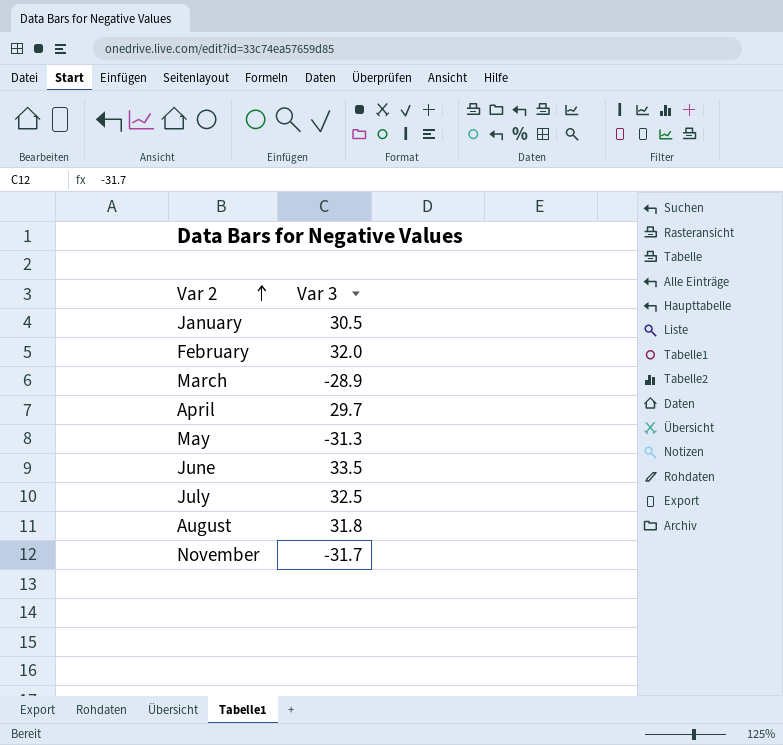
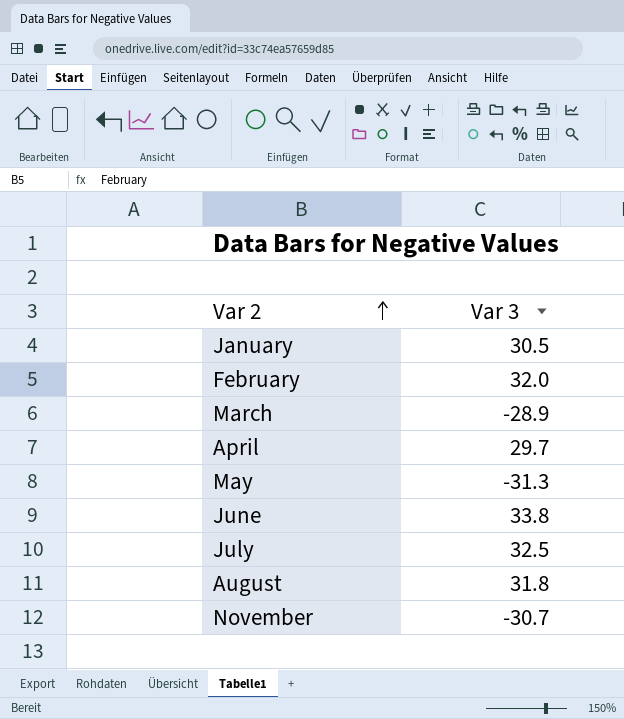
June | Var 3: 33.5 -> 33.8
November | Var 3: -31.7 -> -30.7

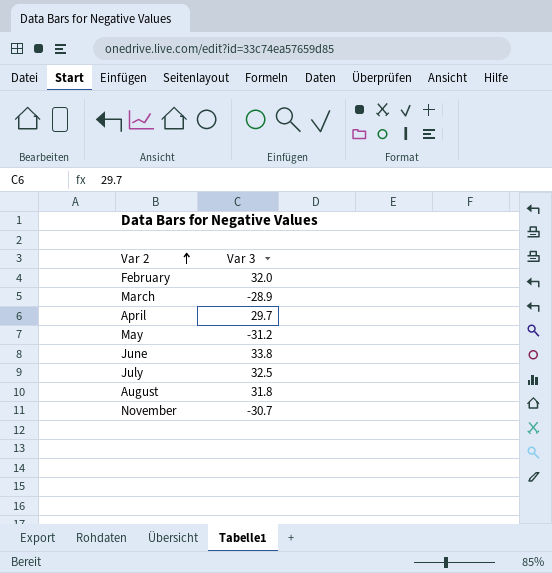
row January: 30.5 -> none
May | Var 3: -31.3 -> -31.2

